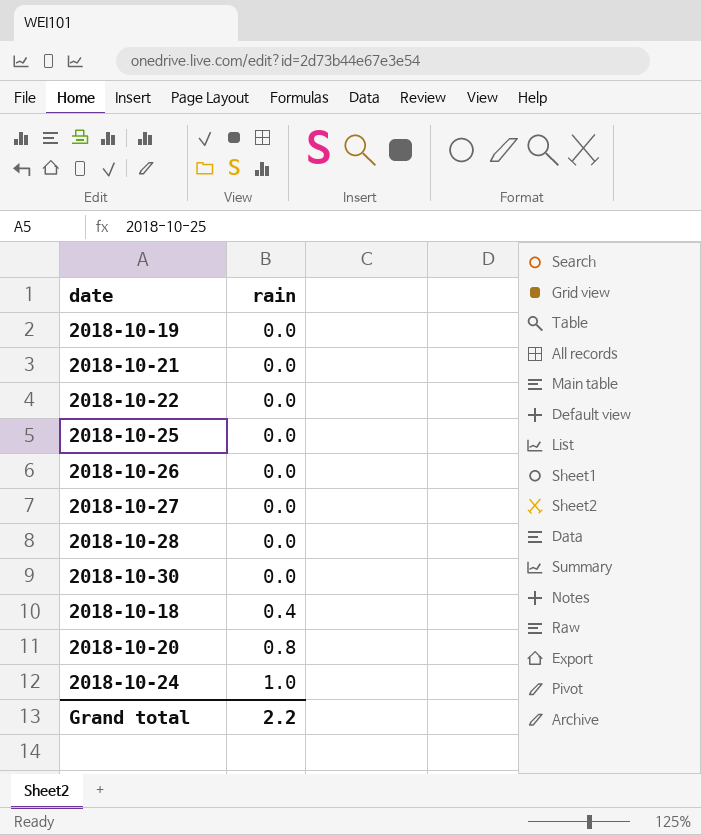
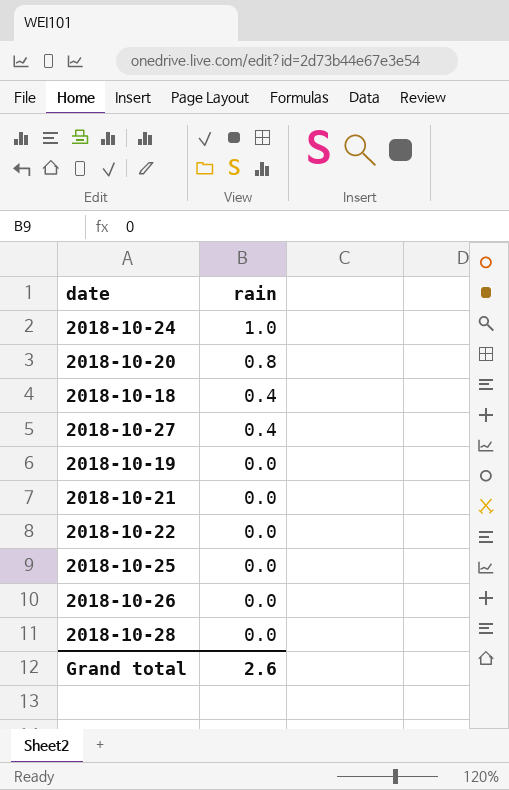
row order: rain ascending -> rain descending
row 2018-10-30: 0.0 -> none
2018-10-27 | rain: 0.0 -> 0.4
Grand total | rain: 2.2 -> 2.6

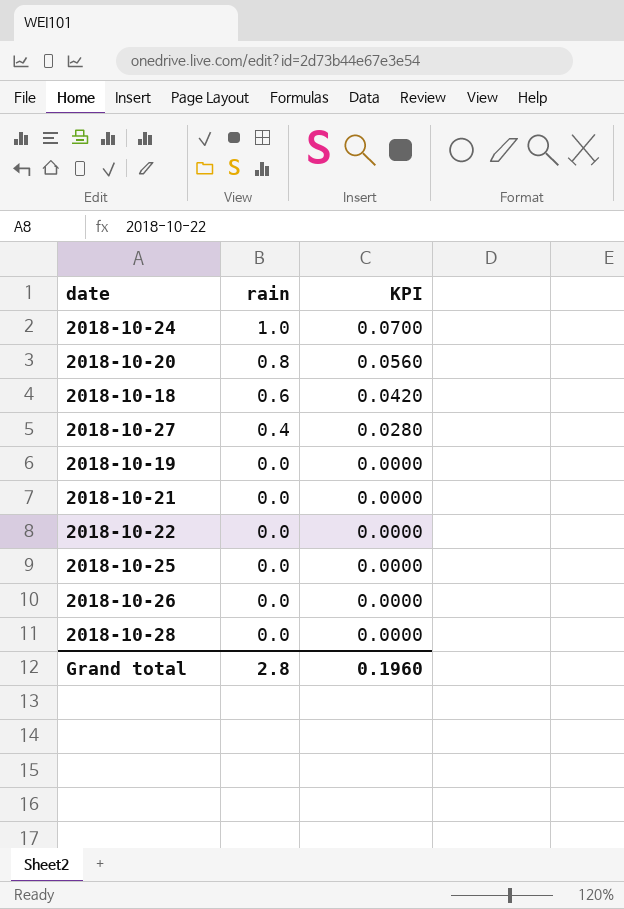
column KPI | formula: none -> [rain] * 0.07
2018-10-18 | rain: 0.4 -> 0.6
Grand total | rain: 2.6 -> 2.8

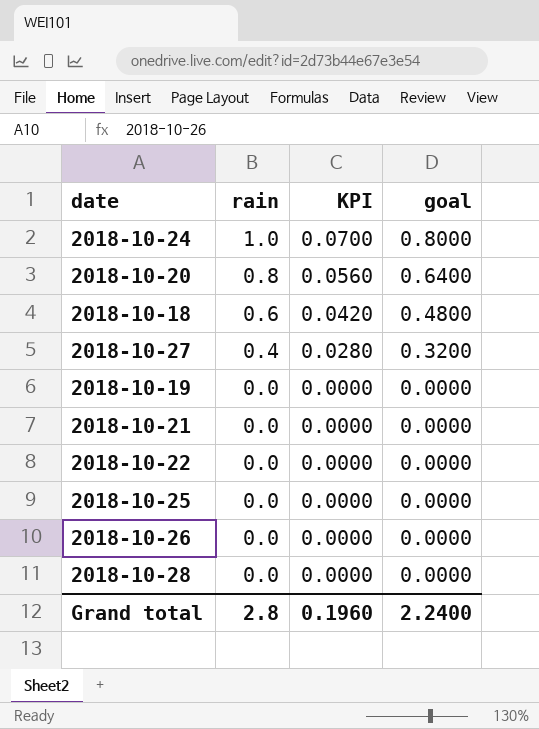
column goal | formula: none -> [rain] * 0.8

